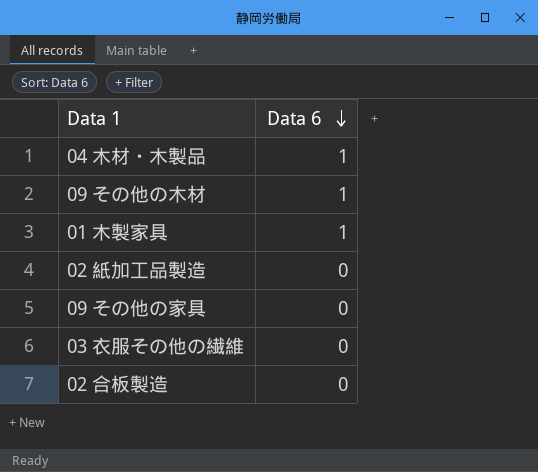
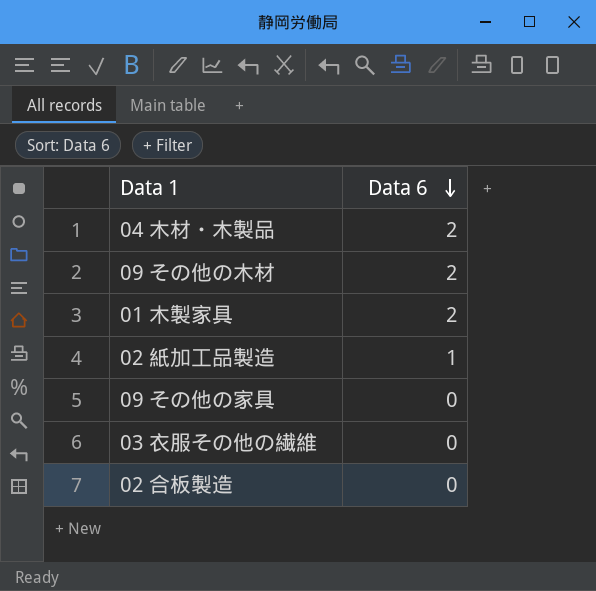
04 木材・木製品 | Data 6: 1 -> 2
09 その他の木材 | Data 6: 1 -> 2
01 木製家具 | Data 6: 1 -> 2
02 紙加工品製造 | Data 6: 0 -> 1

